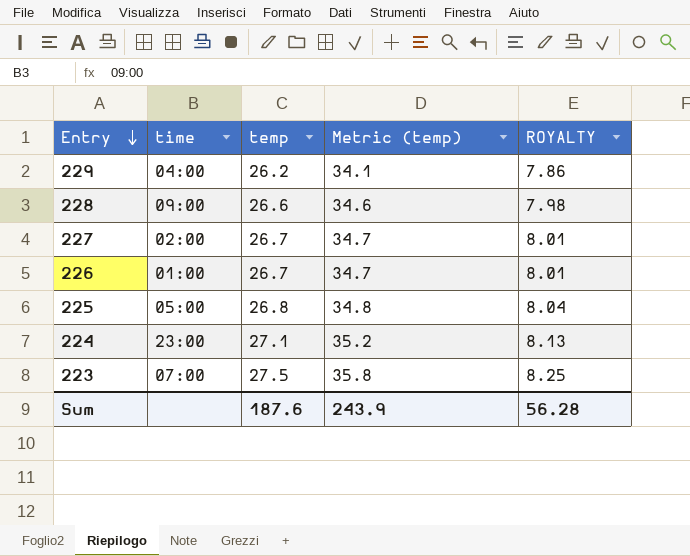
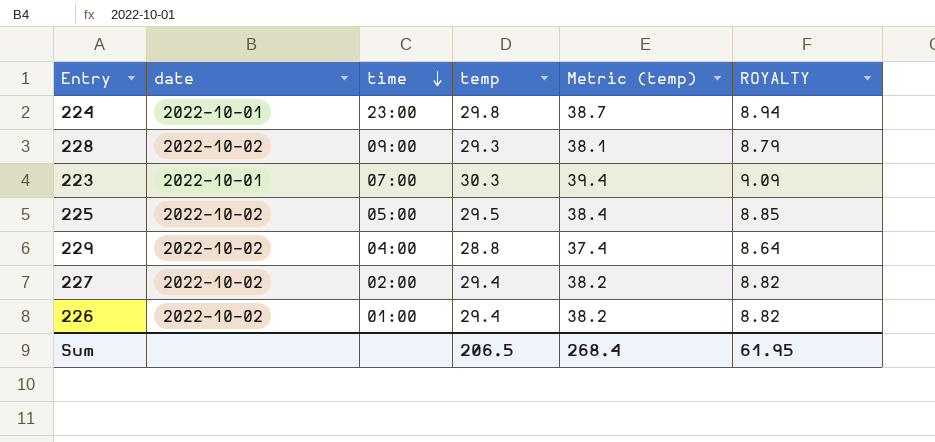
row order: Entry descending -> time descending
column date | position: none -> 2
224 | temp: 27.1 -> 29.8
224 | Metric (temp): 35.2 -> 38.7
224 | ROYALTY: 8.13 -> 8.94
228 | temp: 26.6 -> 29.3
228 | Metric (temp): 34.6 -> 38.1
228 | ROYALTY: 7.98 -> 8.79
223 | temp: 27.5 -> 30.3
223 | Metric (temp): 35.8 -> 39.4
223 | ROYALTY: 8.25 -> 9.09
225 | temp: 26.8 -> 29.5
225 | Metric (temp): 34.8 -> 38.4
225 | ROYALTY: 8.04 -> 8.85
229 | temp: 26.2 -> 28.8
229 | Metric (temp): 34.1 -> 37.4
229 | ROYALTY: 7.86 -> 8.64
227 | temp: 26.7 -> 29.4
227 | Metric (temp): 34.7 -> 38.2
227 | ROYALTY: 8.01 -> 8.82
226 | temp: 26.7 -> 29.4
226 | Metric (temp): 34.7 -> 38.2
226 | ROYALTY: 8.01 -> 8.82
Sum | temp: 187.6 -> 206.5
Sum | Metric (temp): 243.9 -> 268.4
Sum | ROYALTY: 56.28 -> 61.95

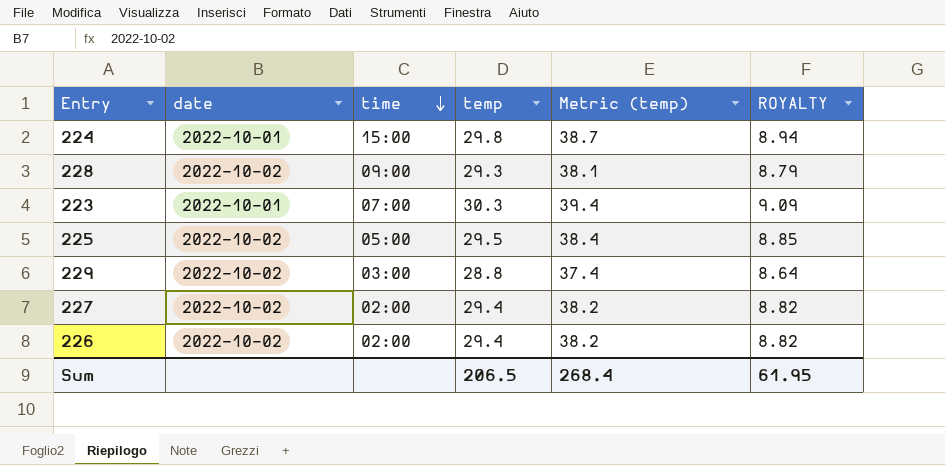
224 | time: 23:00 -> 15:00
229 | time: 04:00 -> 03:00
226 | time: 01:00 -> 02:00

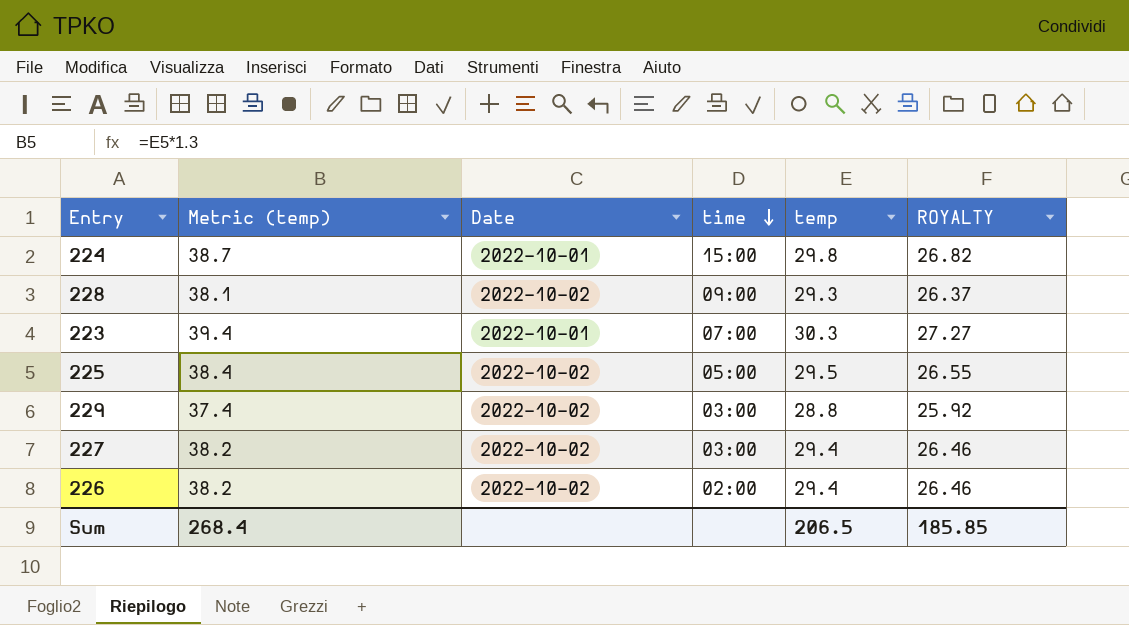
column Metric (temp) | position: 5 -> 2
column name: date -> Date
column ROYALTY | formula: [temp] * 0.3 -> [temp] * 0.9
227 | time: 02:00 -> 03:00
Sum | ROYALTY: 61.95 -> 185.85

